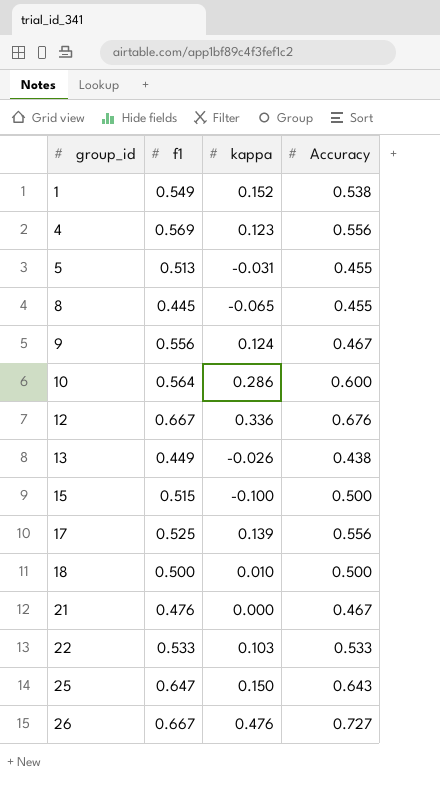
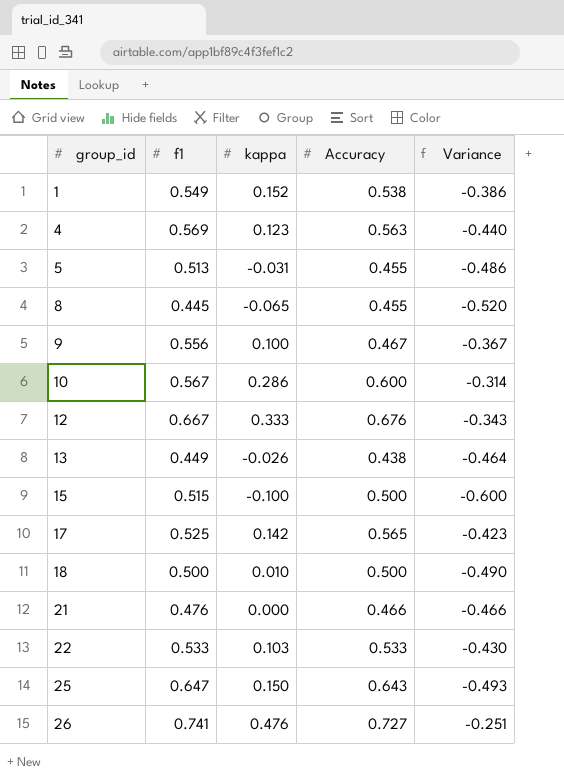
column Variance | formula: none -> [kappa] - [Accuracy]
4 | Accuracy: 0.556 -> 0.563
9 | kappa: 0.124 -> 0.100
10 | f1: 0.564 -> 0.567
12 | kappa: 0.336 -> 0.333
17 | kappa: 0.139 -> 0.142
17 | Accuracy: 0.556 -> 0.565
21 | Accuracy: 0.467 -> 0.466
26 | f1: 0.667 -> 0.741

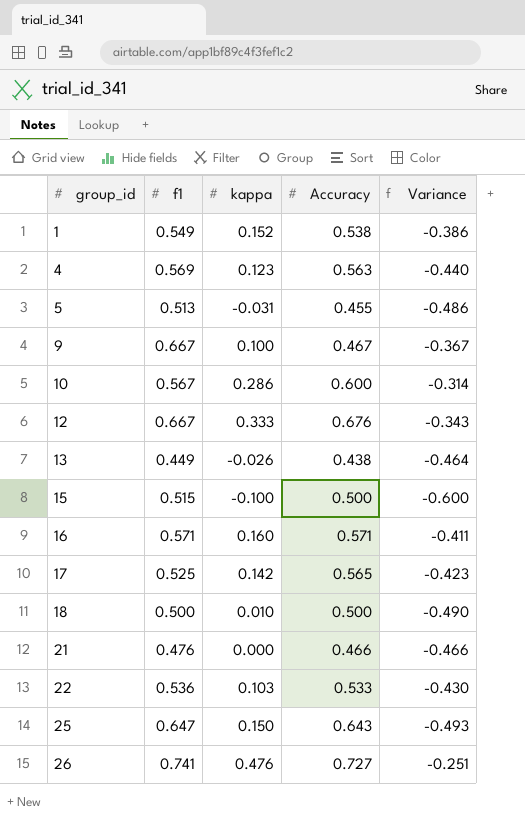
row 8: 0.445 | -0.065 | 0.455 | -0.520 -> none
9 | f1: 0.556 -> 0.667
row 16: none -> 0.571 | 0.160 | 0.571 | -0.411
22 | f1: 0.533 -> 0.536

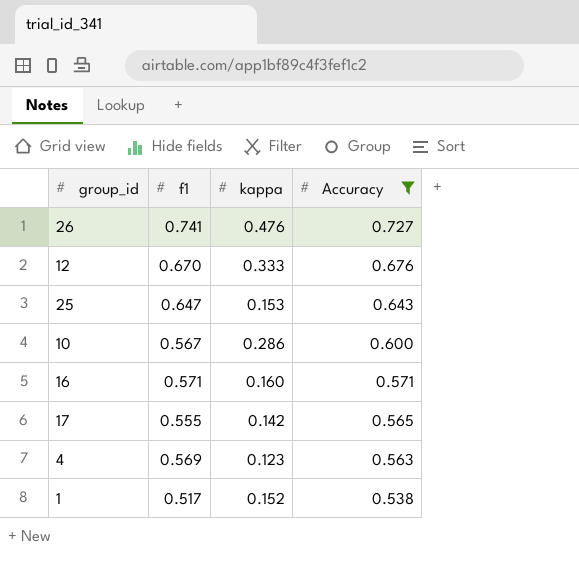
filter: none -> Accuracy >= 0.538
row order: group_id ascending -> Accuracy descending
column Variance | formula: [kappa] - [Accuracy] -> none
12 | f1: 0.667 -> 0.670
25 | kappa: 0.150 -> 0.153
17 | f1: 0.525 -> 0.555
1 | f1: 0.549 -> 0.517

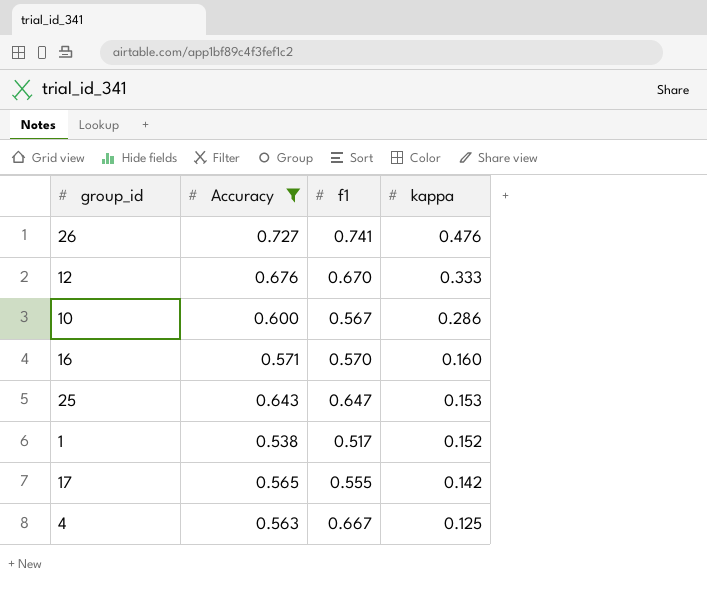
row order: Accuracy descending -> kappa descending
column Accuracy | position: 4 -> 2
16 | f1: 0.571 -> 0.570
4 | f1: 0.569 -> 0.667
4 | kappa: 0.123 -> 0.125

